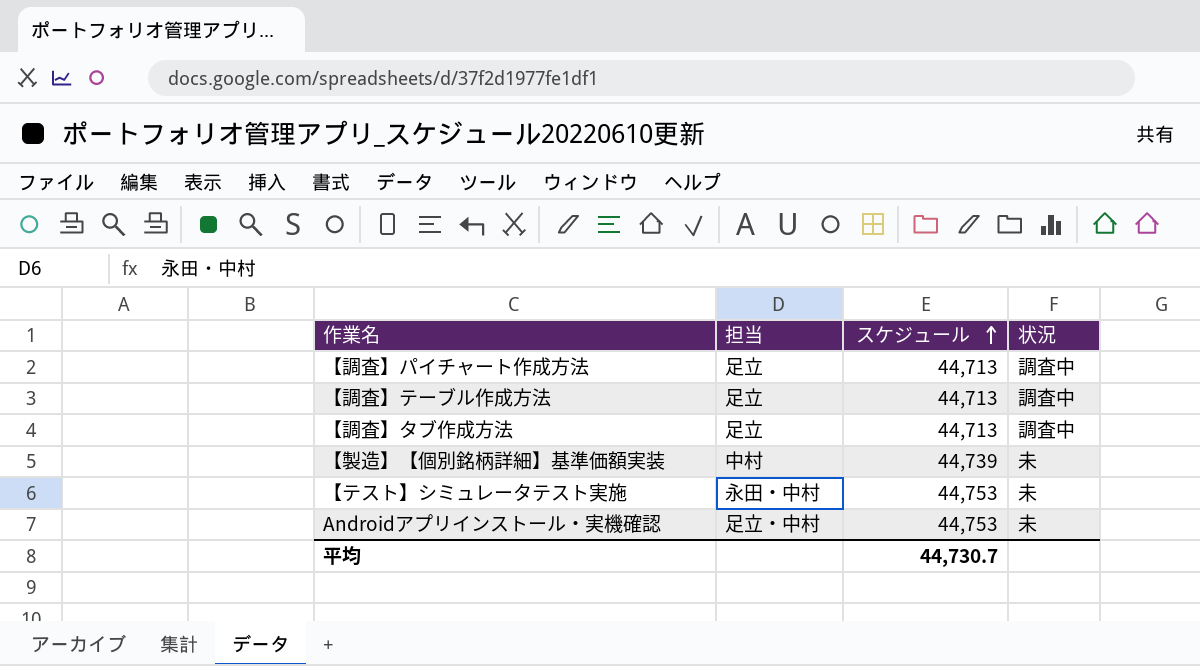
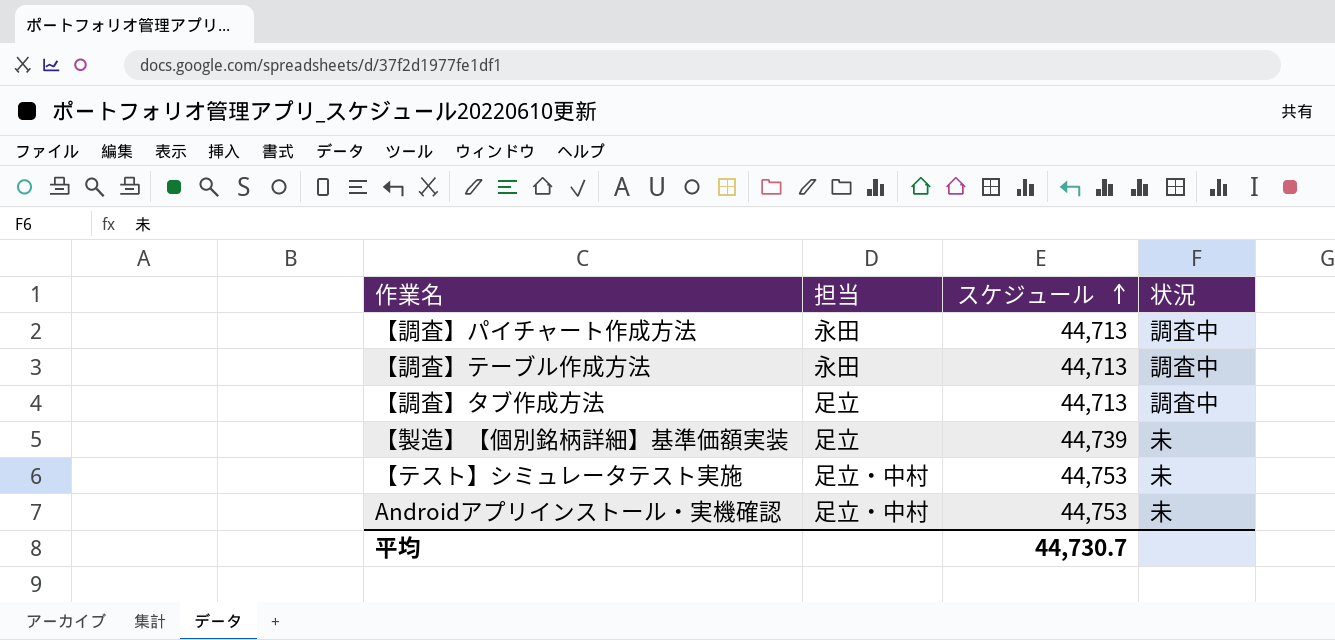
【調査】パイチャート作成方法 | 担当: 足立 -> 永田
【調査】テーブル作成方法 | 担当: 足立 -> 永田
【製造】【個別銘柄詳細】基準価額実装 | 担当: 中村 -> 足立
【テスト】シミュレータテスト実施 | 担当: 永田・中村 -> 足立・中村

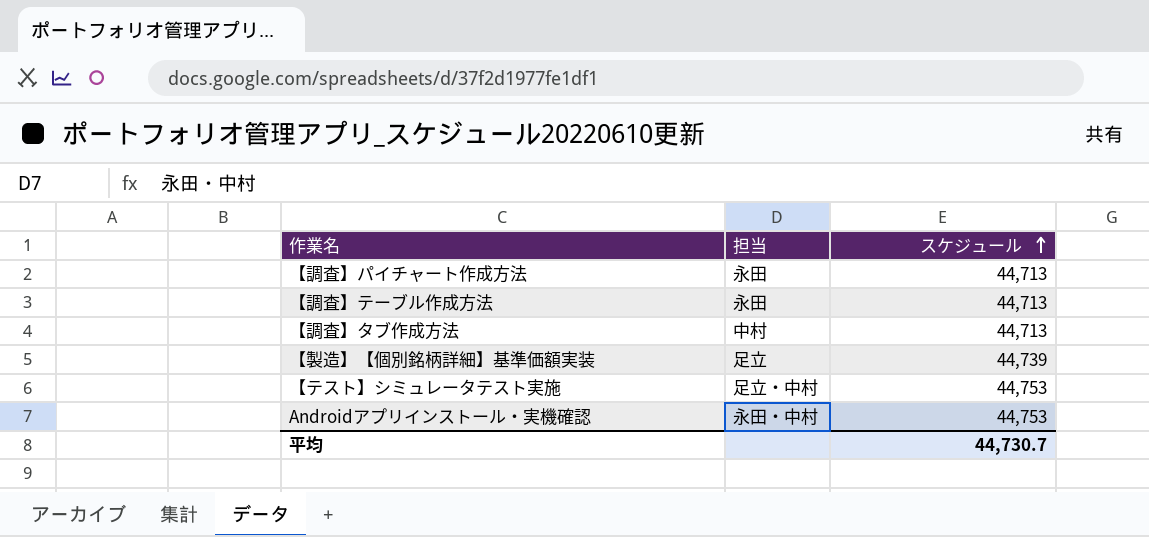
column 状況 | position: 4 -> none
【調査】タブ作成方法 | 担当: 足立 -> 中村
Androidアプリインストール・実機確認 | 担当: 足立・中村 -> 永田・中村

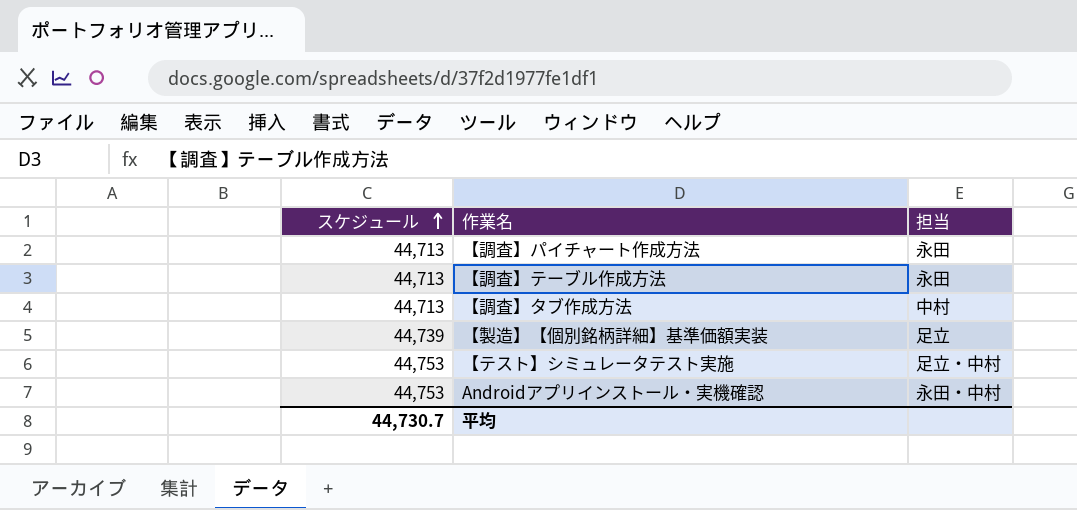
column スケジュール | position: 3 -> 1

